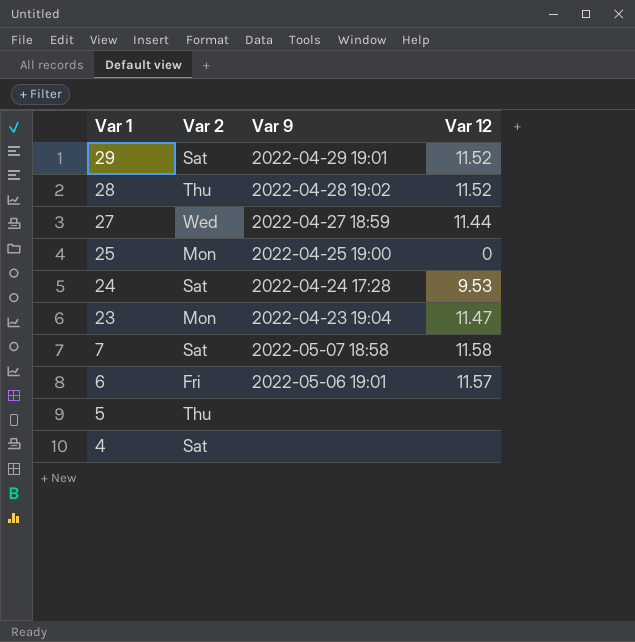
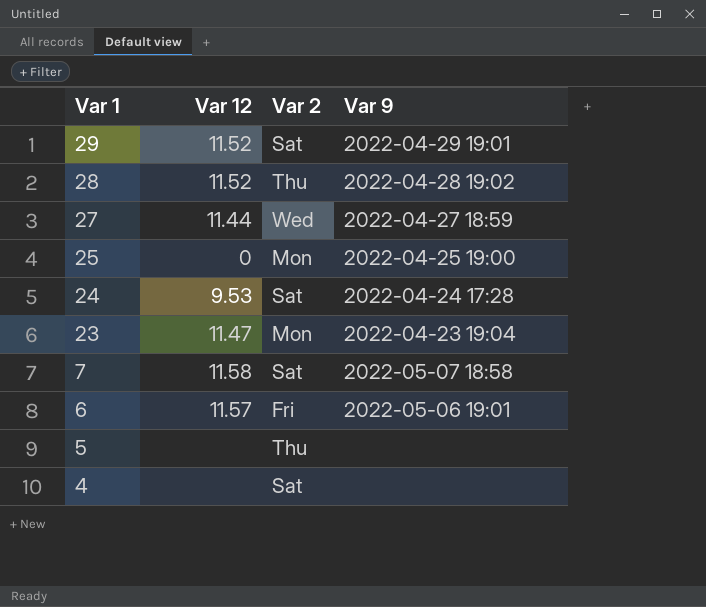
column Var 12 | position: 4 -> 2

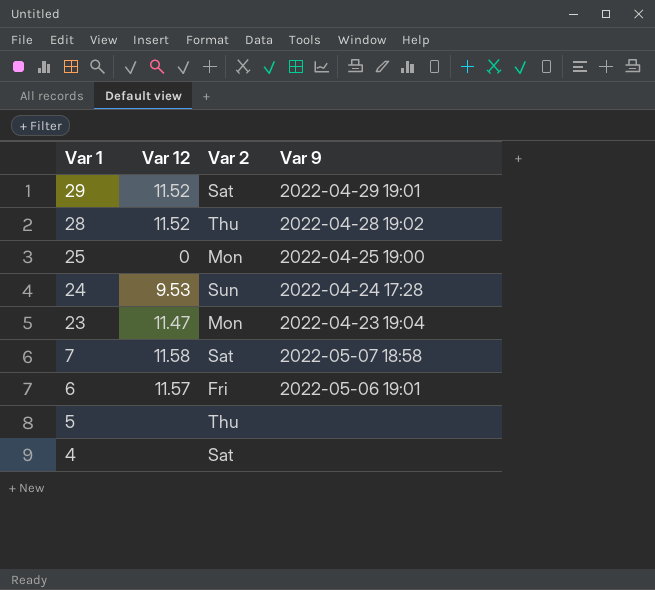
row 27: 11.44 | Wed | 2022-04-27 18:59 -> none
24 | Var 2: Sat -> Sun

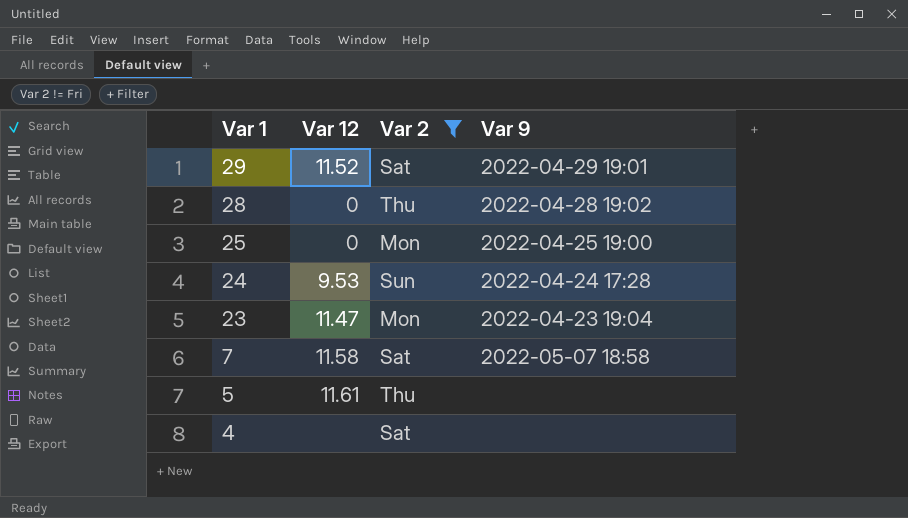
filter: none -> Var 2 != Fri
28 | Var 12: 11.52 -> 0
5 | Var 12: none -> 11.61

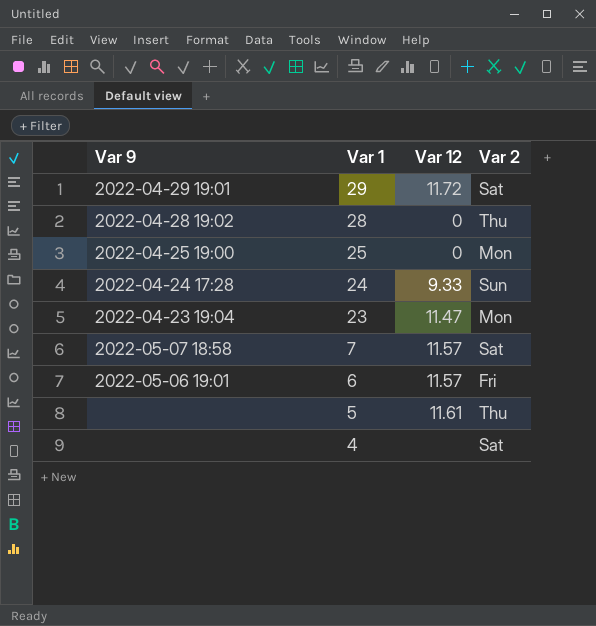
filter: Var 2 != Fri -> none
column Var 9 | position: 4 -> 1
29 | Var 12: 11.52 -> 11.72
24 | Var 12: 9.53 -> 9.33
7 | Var 12: 11.58 -> 11.57

